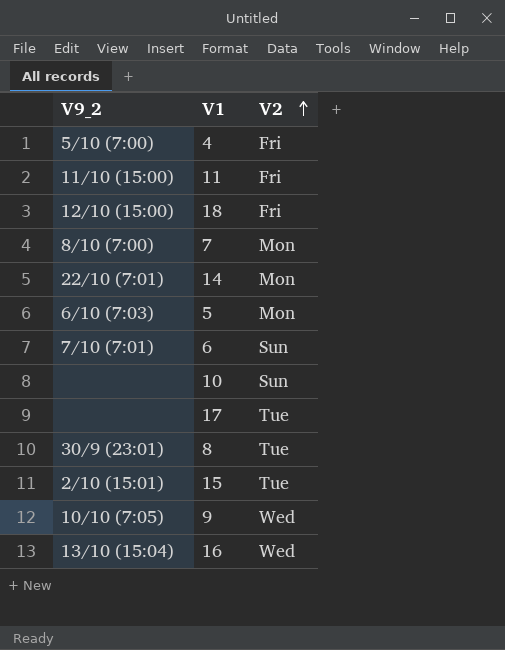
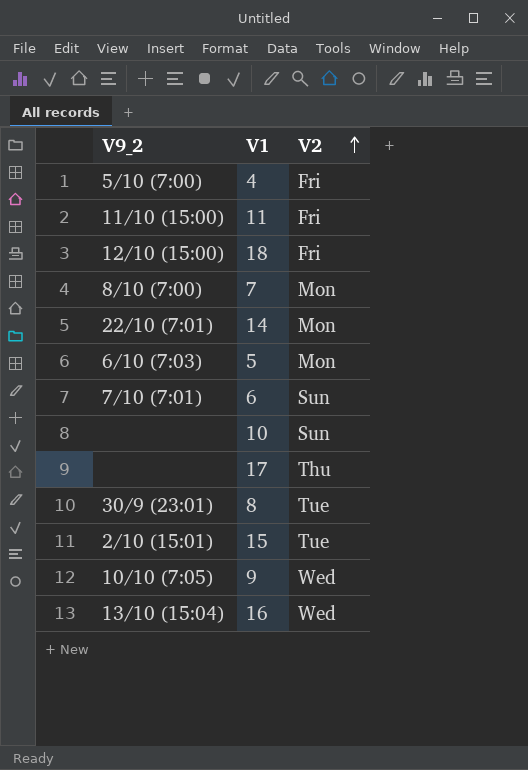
17 | V2: Tue -> Thu

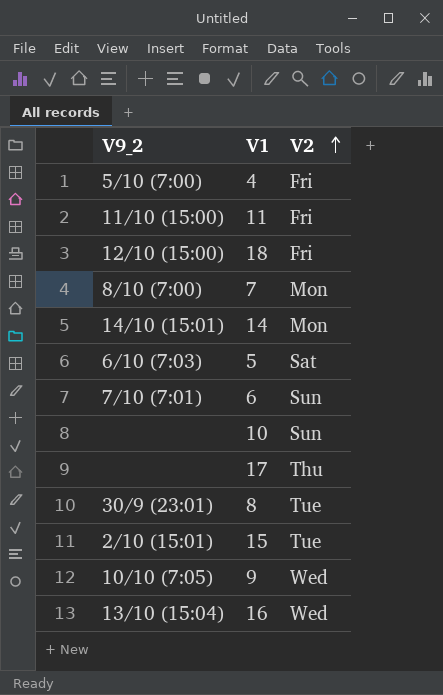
14 | V9_2: 22/10 (7:01) -> 14/10 (15:01)
5 | V2: Mon -> Sat

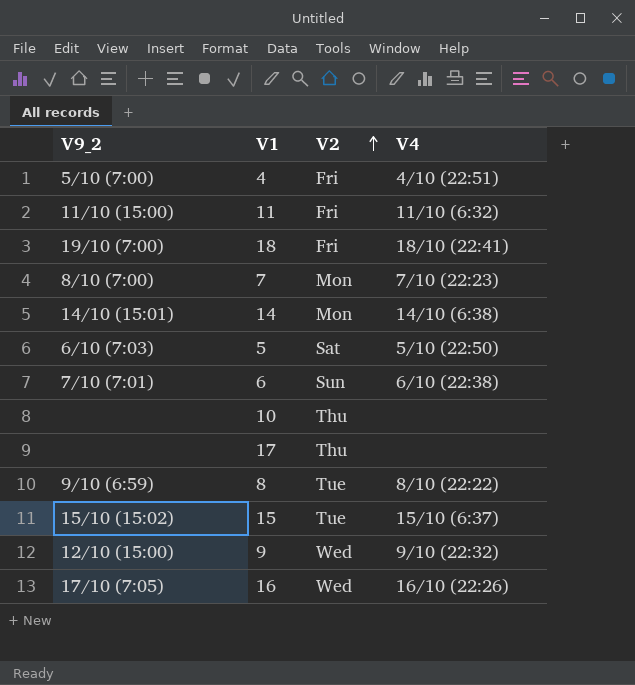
column V4 | position: none -> 4
18 | V9_2: 12/10 (15:00) -> 19/10 (7:00)
10 | V2: Sun -> Thu
8 | V9_2: 30/9 (23:01) -> 9/10 (6:59)
15 | V9_2: 2/10 (15:01) -> 15/10 (15:02)
9 | V9_2: 10/10 (7:05) -> 12/10 (15:00)
16 | V9_2: 13/10 (15:04) -> 17/10 (7:05)

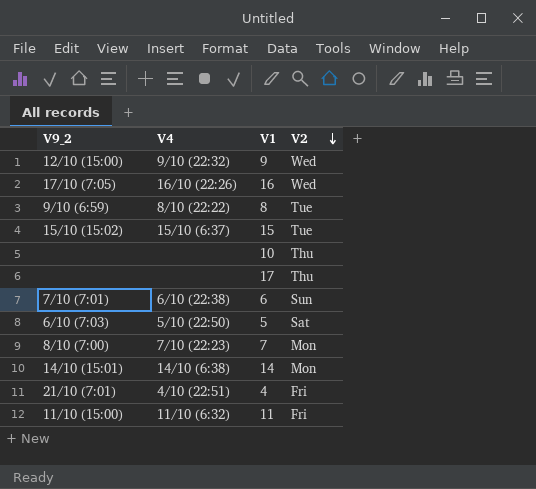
row order: V2 ascending -> V2 descending
column V4 | position: 4 -> 2
row 18: 19/10 (7:00) | Fri | 18/10 (22:41) -> none
4 | V9_2: 5/10 (7:00) -> 21/10 (7:01)

